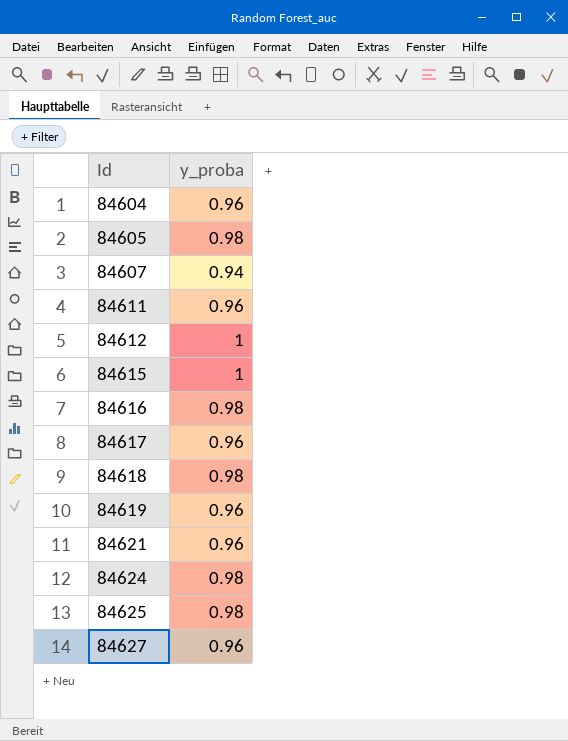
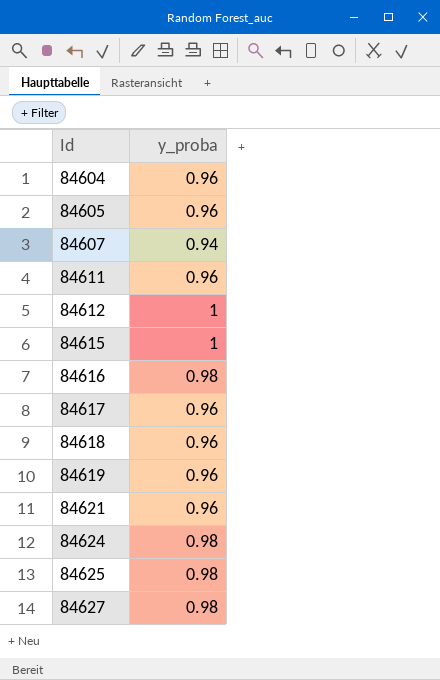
84605 | y_proba: 0.98 -> 0.96
84618 | y_proba: 0.98 -> 0.96
84627 | y_proba: 0.96 -> 0.98

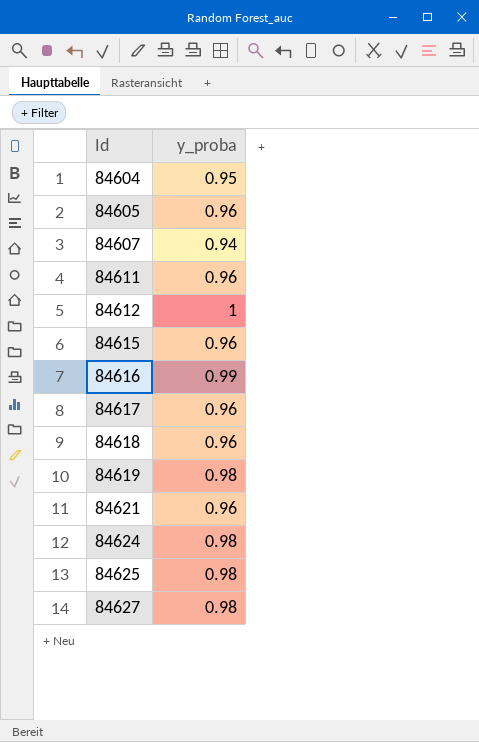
84604 | y_proba: 0.96 -> 0.95
84615 | y_proba: 1 -> 0.96
84616 | y_proba: 0.98 -> 0.99
84619 | y_proba: 0.96 -> 0.98

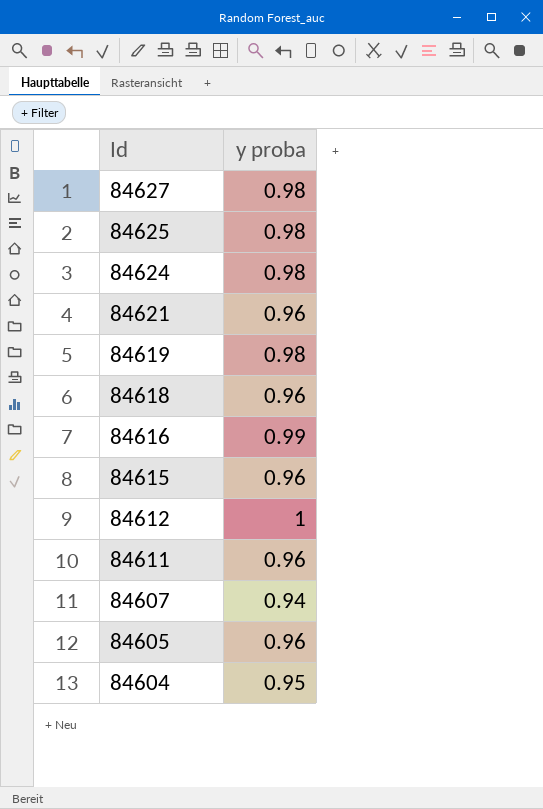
row order: Id ascending -> Id descending
column name: y_proba -> y proba
row 84617: 0.96 -> none

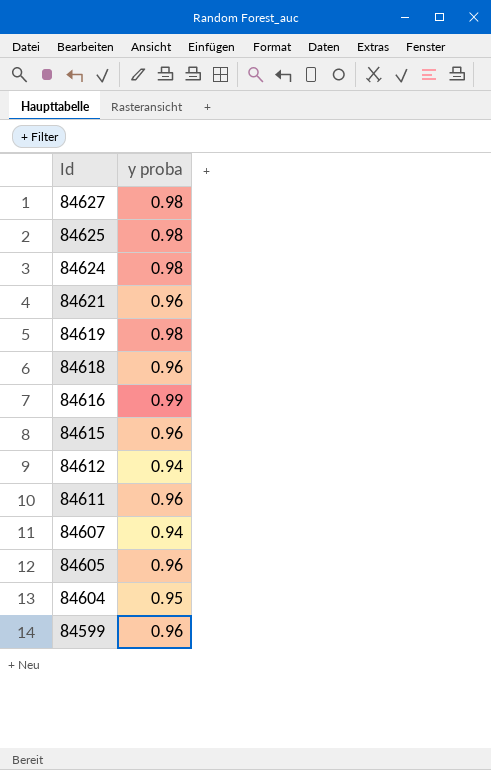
84612 | y proba: 1 -> 0.94
row 84599: none -> 0.96

